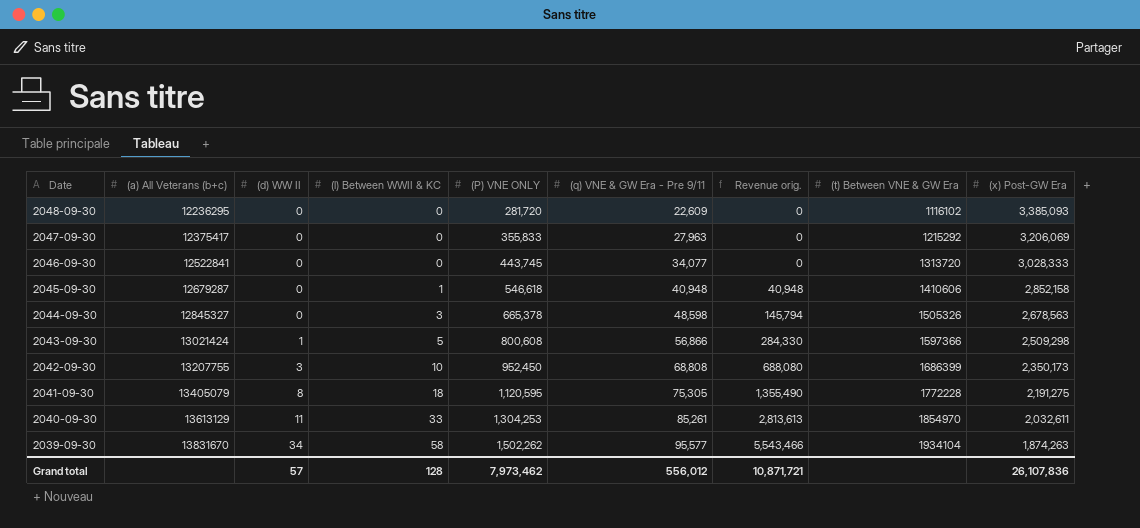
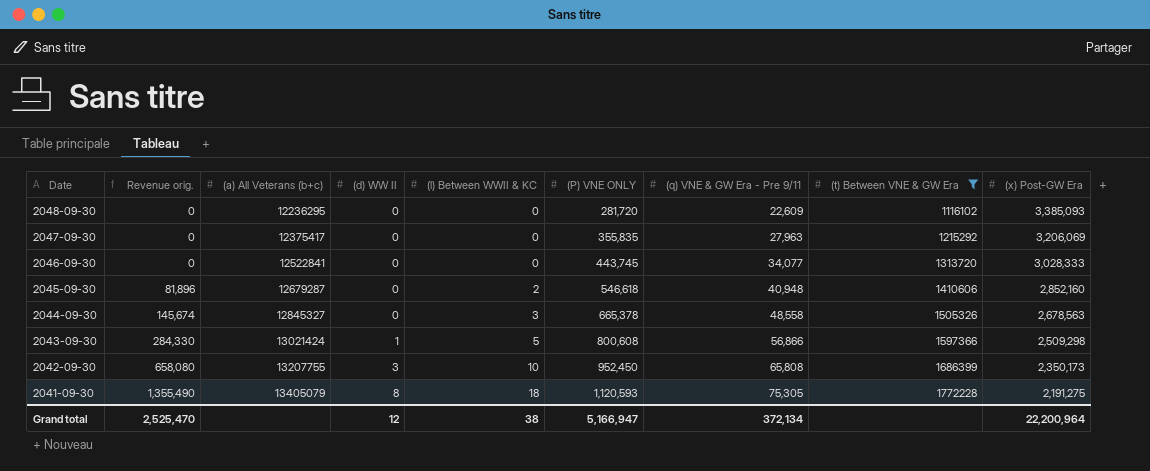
filter: none -> (t) Between VNE & GW Era <= 1772228
column Revenue orig. | position: 7 -> 2
2047-09-30 | (P) VNE ONLY: 355,833 -> 355,835
2045-09-30 | Revenue orig.: 40,948 -> 81,896
2045-09-30 | (l) Between WWII & KC: 1 -> 2
2045-09-30 | (x) Post-GW Era: 2,852,158 -> 2,852,160
2044-09-30 | Revenue orig.: 145,794 -> 145,674
2044-09-30 | (q) VNE & GW Era - Pre 9/11: 48,598 -> 48,558
2042-09-30 | Revenue orig.: 688,080 -> 658,080
2042-09-30 | (q) VNE & GW Era - Pre 9/11: 68,808 -> 65,808
2041-09-30 | (P) VNE ONLY: 1,120,595 -> 1,120,593
Grand total | Revenue orig.: 10,871,721 -> 2,525,470
Grand total | (d) WW II: 57 -> 12
Grand total | (l) Between WWII & KC: 128 -> 38
Grand total | (P) VNE ONLY: 7,973,462 -> 5,166,947
Grand total | (q) VNE & GW Era - Pre 9/11: 556,012 -> 372,134
Grand total | (x) Post-GW Era: 26,107,836 -> 22,200,964

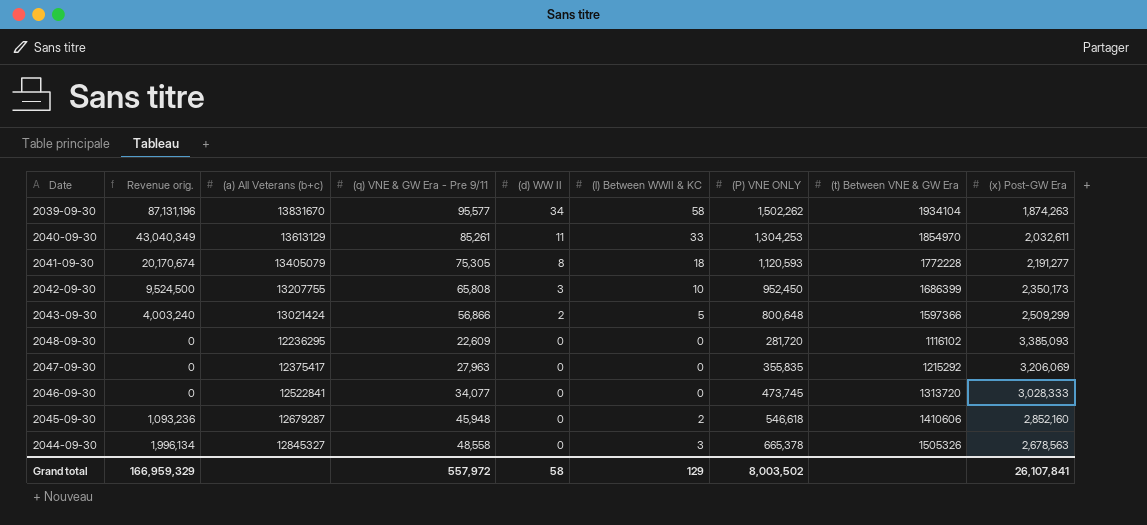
filter: (t) Between VNE & GW Era <= 1772228 -> none
row order: Date descending -> (d) WW II descending
column Revenue orig. | formula: [(l) Between WWII & KC] * [(q) VNE & GW Era - Pre 9/11] -> [(l) Between WWII & KC] * [(P) VNE ONLY]
column (q) VNE & GW Era - Pre 9/11 | position: 7 -> 4
2041-09-30 | (x) Post-GW Era: 2,191,275 -> 2,191,277
2043-09-30 | (d) WW II: 1 -> 2
2043-09-30 | (P) VNE ONLY: 800,608 -> 800,648
2043-09-30 | (x) Post-GW Era: 2,509,298 -> 2,509,299
2046-09-30 | (P) VNE ONLY: 443,745 -> 473,745
2045-09-30 | (q) VNE & GW Era - Pre 9/11: 40,948 -> 45,948
Grand total | Revenue orig.: 2,525,470 -> 166,959,329
Grand total | (q) VNE & GW Era - Pre 9/11: 372,134 -> 557,972
Grand total | (d) WW II: 12 -> 58
Grand total | (l) Between WWII & KC: 38 -> 129
Grand total | (P) VNE ONLY: 5,166,947 -> 8,003,502
Grand total | (x) Post-GW Era: 22,200,964 -> 26,107,841

